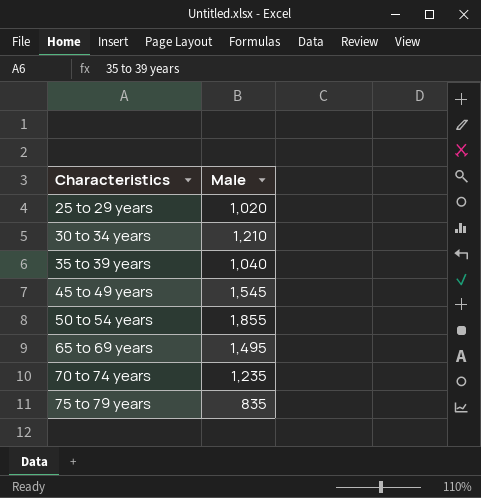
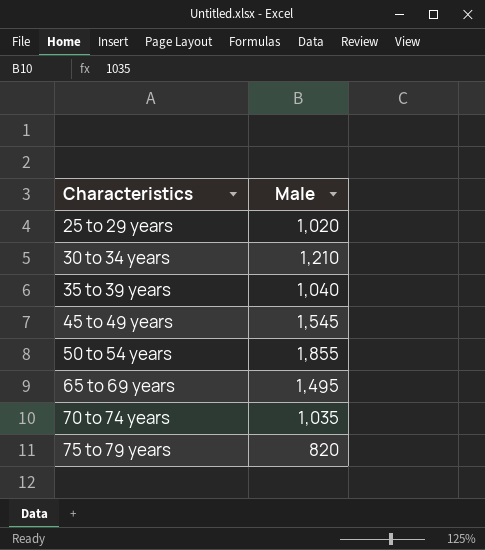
70 to 74 years | Male: 1,235 -> 1,035
75 to 79 years | Male: 835 -> 820

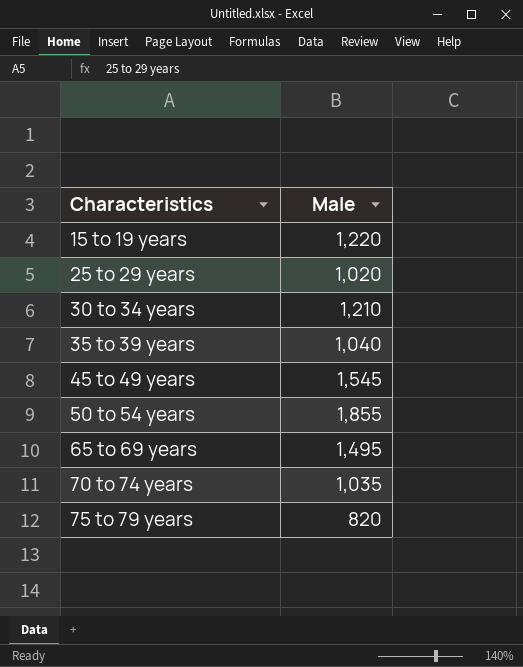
row 15 to 19 years: none -> 1,220

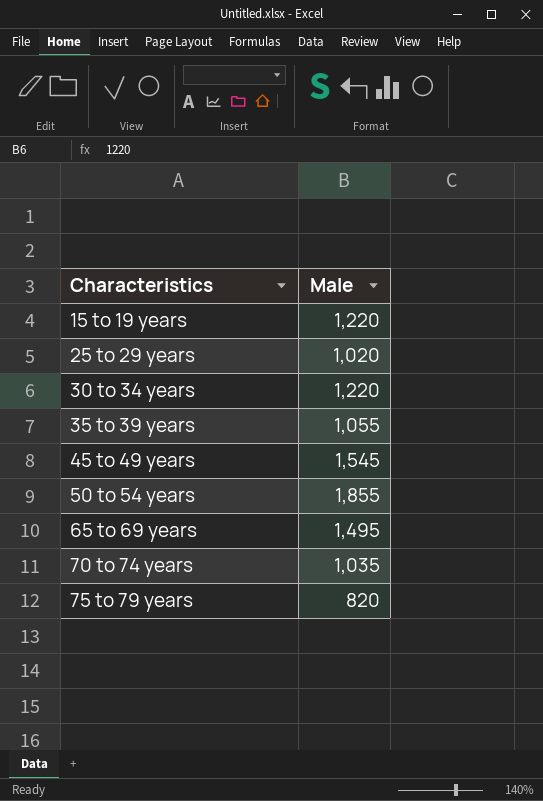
30 to 34 years | Male: 1,210 -> 1,220
35 to 39 years | Male: 1,040 -> 1,055

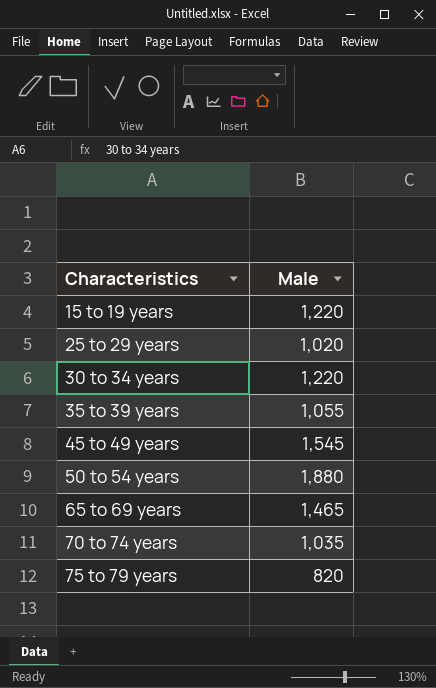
50 to 54 years | Male: 1,855 -> 1,880
65 to 69 years | Male: 1,495 -> 1,465

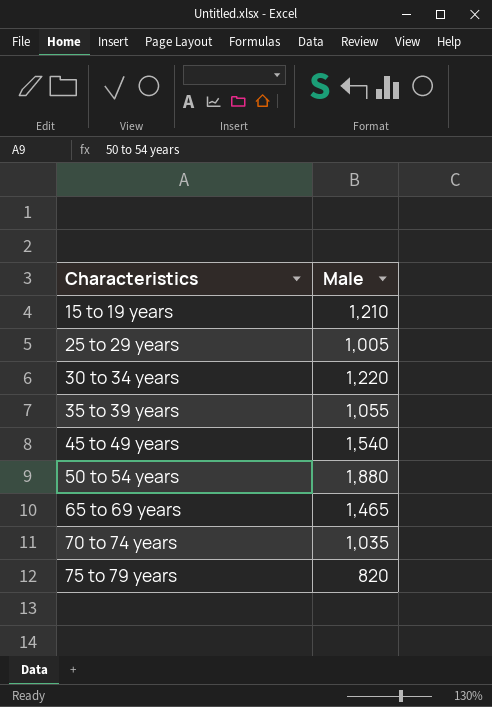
15 to 19 years | Male: 1,220 -> 1,210
25 to 29 years | Male: 1,020 -> 1,005
45 to 49 years | Male: 1,545 -> 1,540

